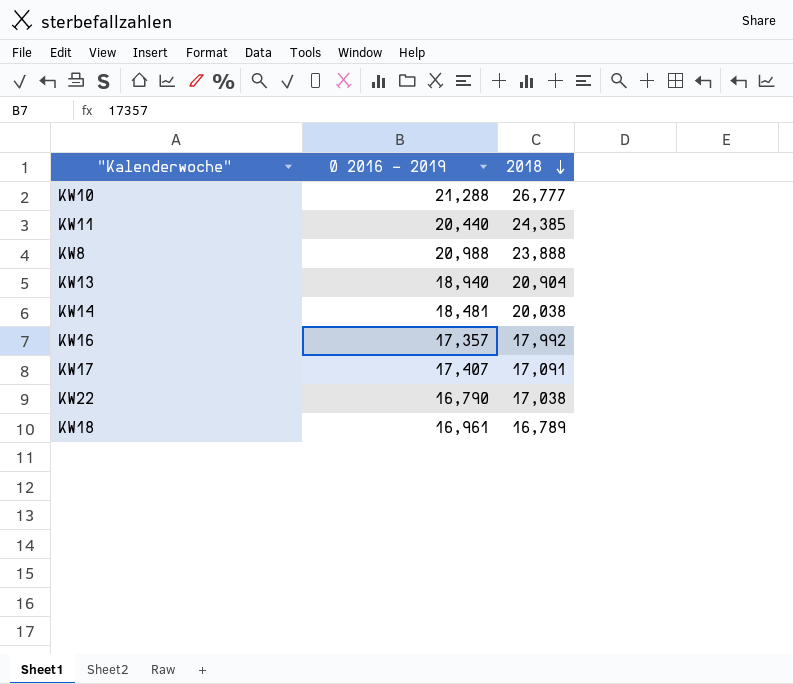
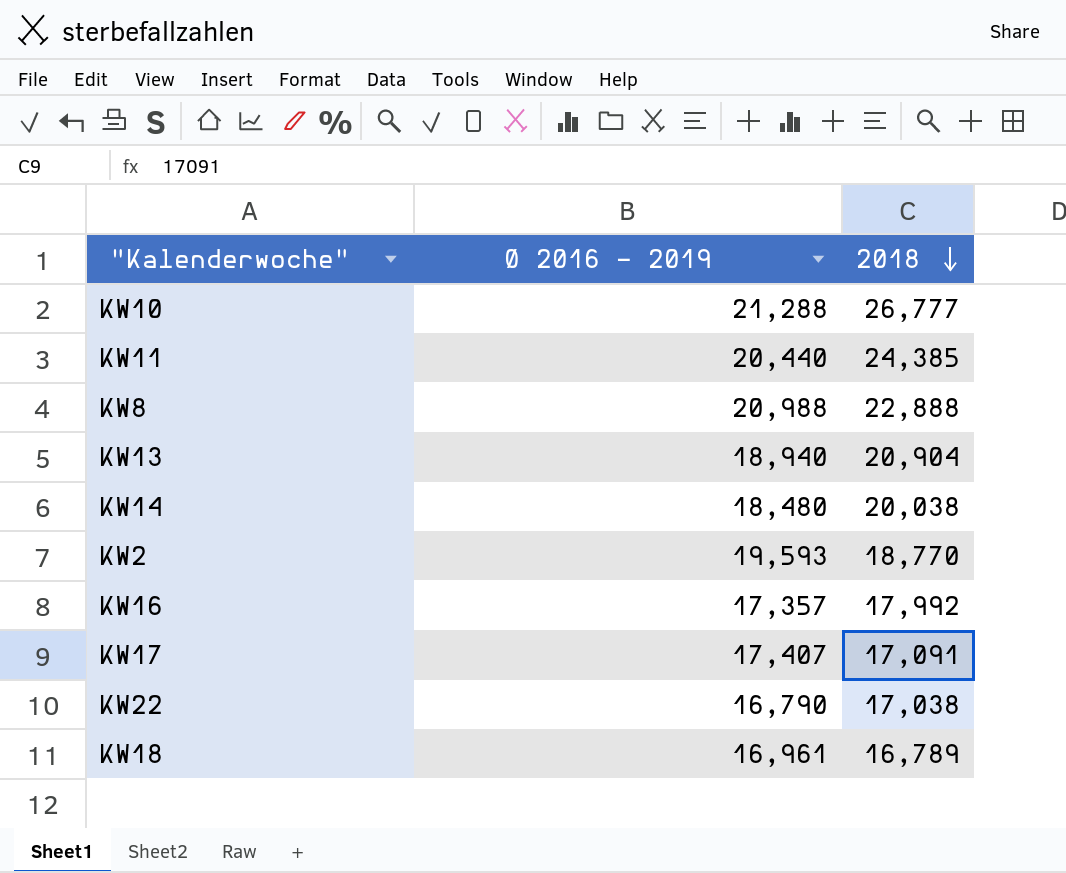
KW8 | 2018: 23,888 -> 22,888
KW14 | Ø 2016 - 2019: 18,481 -> 18,480
row KW2: none -> 19,593 | 18,770

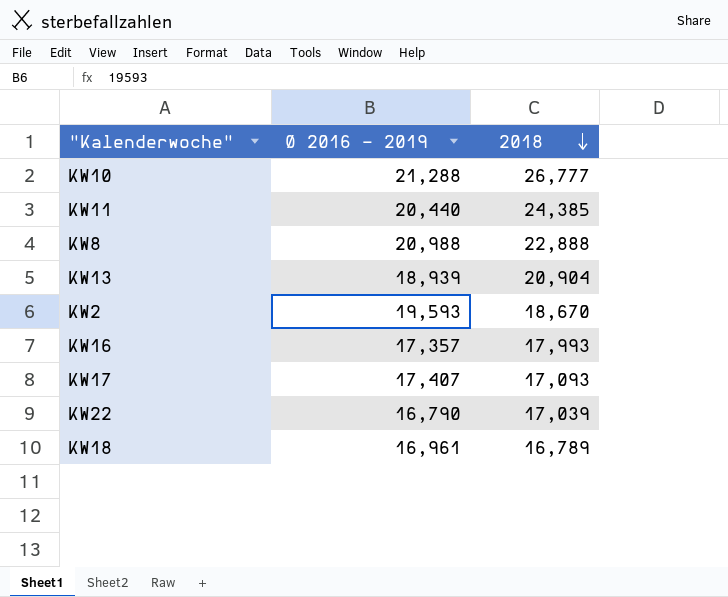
row KW14: 18,480 | 20,038 -> none
KW13 | Ø 2016 - 2019: 18,940 -> 18,939
KW2 | 2018: 18,770 -> 18,670
KW16 | 2018: 17,992 -> 17,993
KW17 | 2018: 17,091 -> 17,093
KW22 | 2018: 17,038 -> 17,039

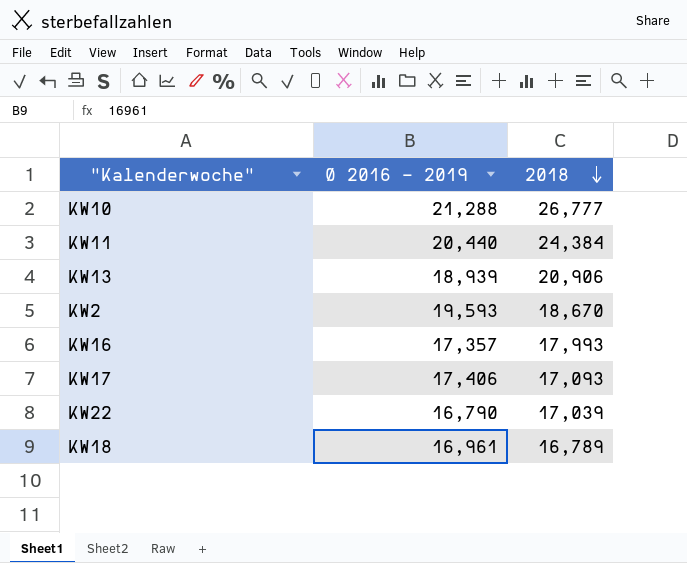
row KW8: 20,988 | 22,888 -> none
KW11 | 2018: 24,385 -> 24,384
KW13 | 2018: 20,904 -> 20,906
KW17 | Ø 2016 - 2019: 17,407 -> 17,406

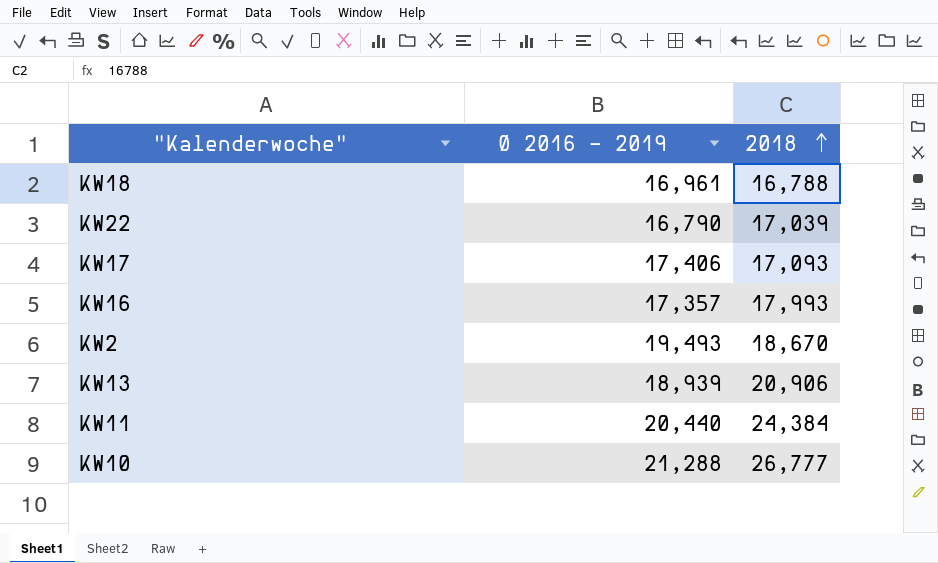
row order: 2018 descending -> 2018 ascending
KW18 | 2018: 16,789 -> 16,788
KW2 | Ø 2016 - 2019: 19,593 -> 19,493

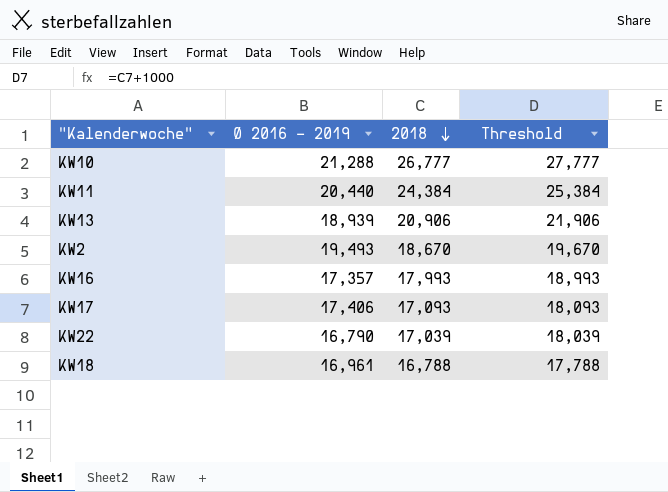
row order: 2018 ascending -> 2018 descending
column Threshold | formula: none -> [2018] + 1000

